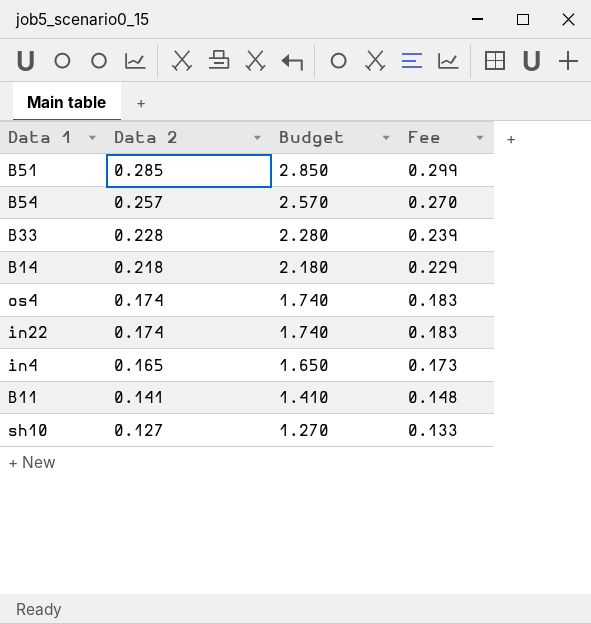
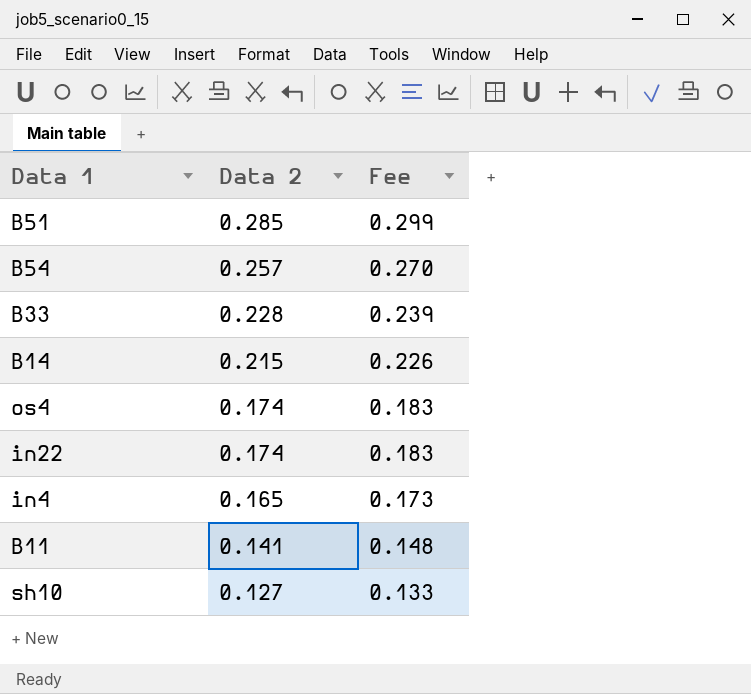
column Budget | formula: [Data 2] * 10 -> none
B14 | Data 2: 0.218 -> 0.215
B14 | Fee: 0.229 -> 0.226

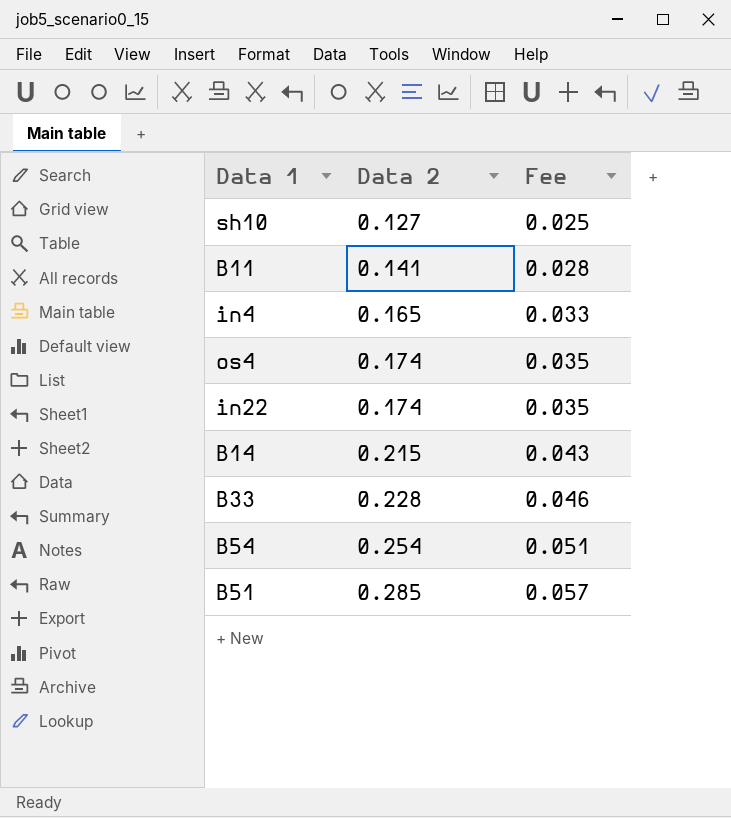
row order: Data 2 descending -> Data 2 ascending
column Fee | formula: [Data 2] * 1.05 -> [Data 2] * 0.2
B54 | Data 2: 0.257 -> 0.254

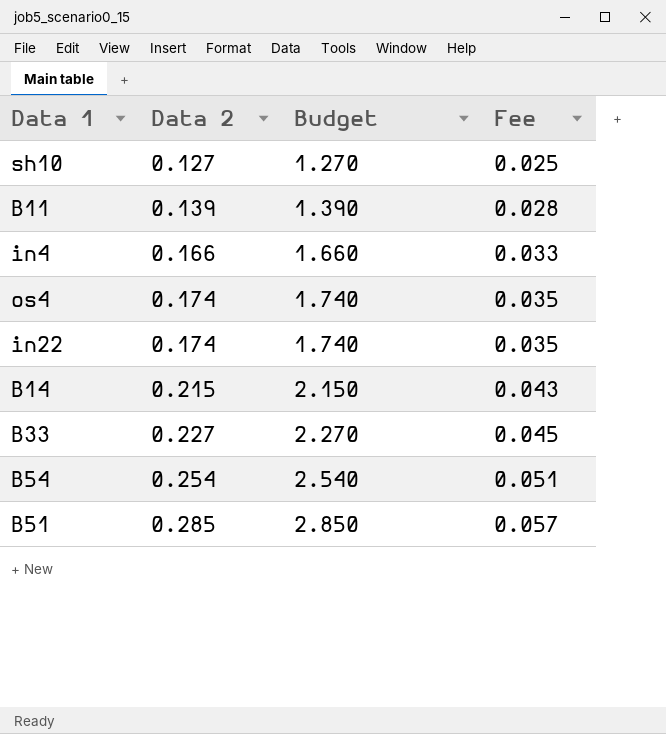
column Budget | formula: none -> [Data 2] * 10
B11 | Data 2: 0.141 -> 0.139
in4 | Data 2: 0.165 -> 0.166
B33 | Data 2: 0.228 -> 0.227
B33 | Fee: 0.046 -> 0.045

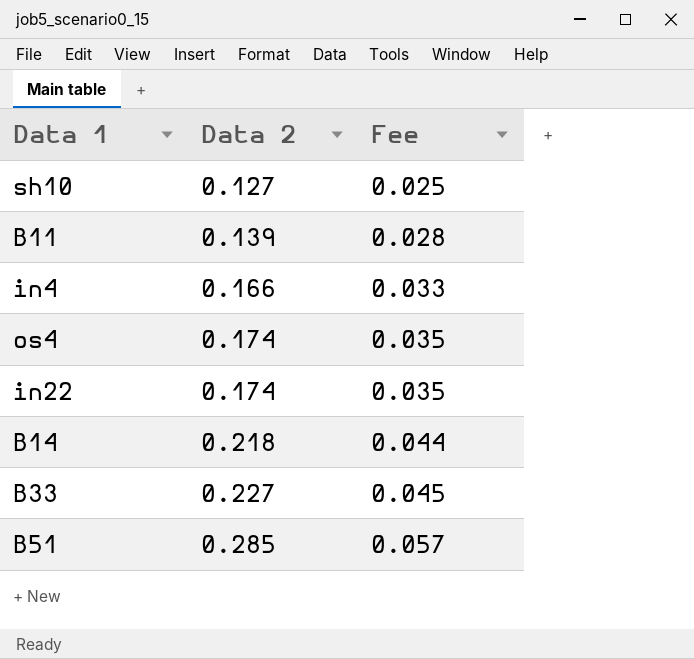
column Budget | formula: [Data 2] * 10 -> none
row B54: 0.254 | 2.540 | 0.051 -> none
B14 | Data 2: 0.215 -> 0.218
B14 | Fee: 0.043 -> 0.044

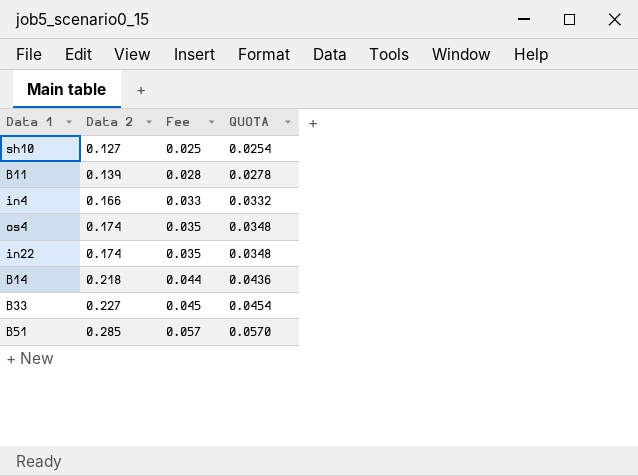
column QUOTA | formula: none -> [Data 2] * 0.2

